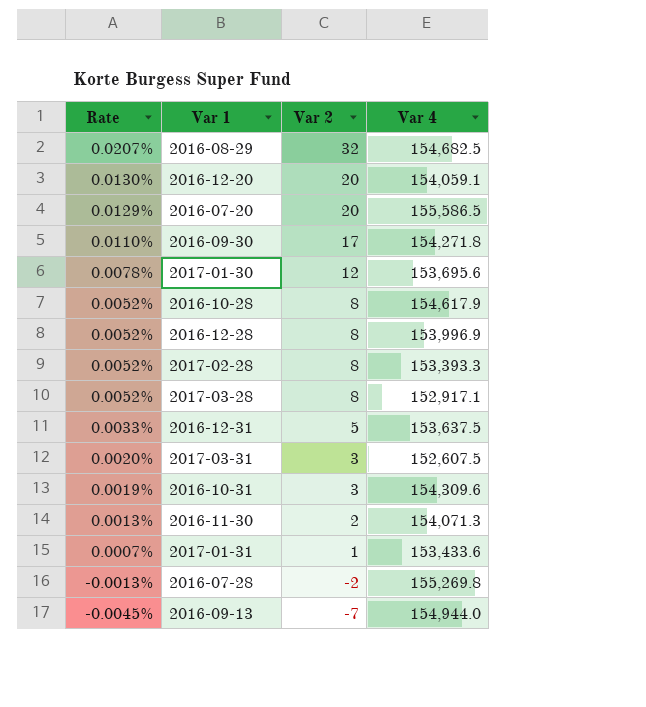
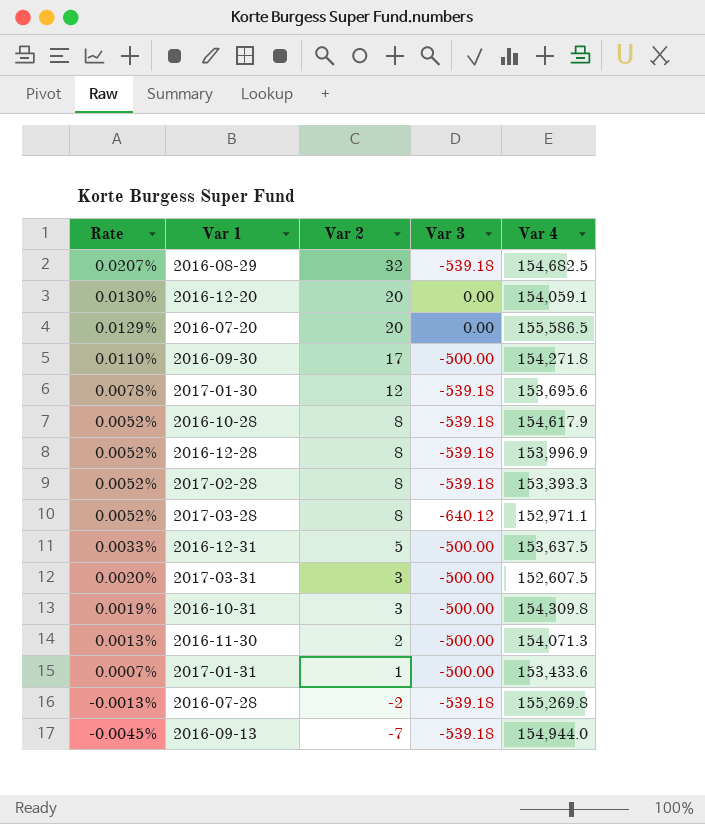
column Var 3 | position: none -> 4
2017-03-28 | Var 4: 152,917.1 -> 152,971.1
2016-10-31 | Var 4: 154,309.6 -> 154,309.8

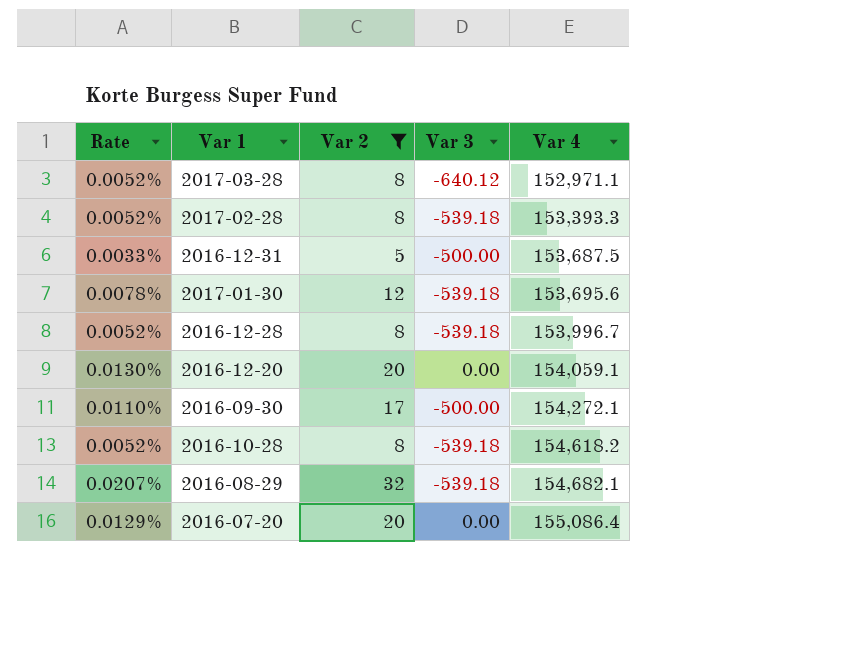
filter: none -> Var 2 >= 5
row order: Rate descending -> Var 4 ascending
2016-12-31 | Var 4: 153,637.5 -> 153,687.5
2016-12-28 | Var 4: 153,996.9 -> 153,996.7
2016-09-30 | Var 4: 154,271.8 -> 154,272.1
2016-10-28 | Var 4: 154,617.9 -> 154,618.2
2016-08-29 | Var 4: 154,682.5 -> 154,682.1
2016-07-20 | Var 4: 155,586.5 -> 155,086.4

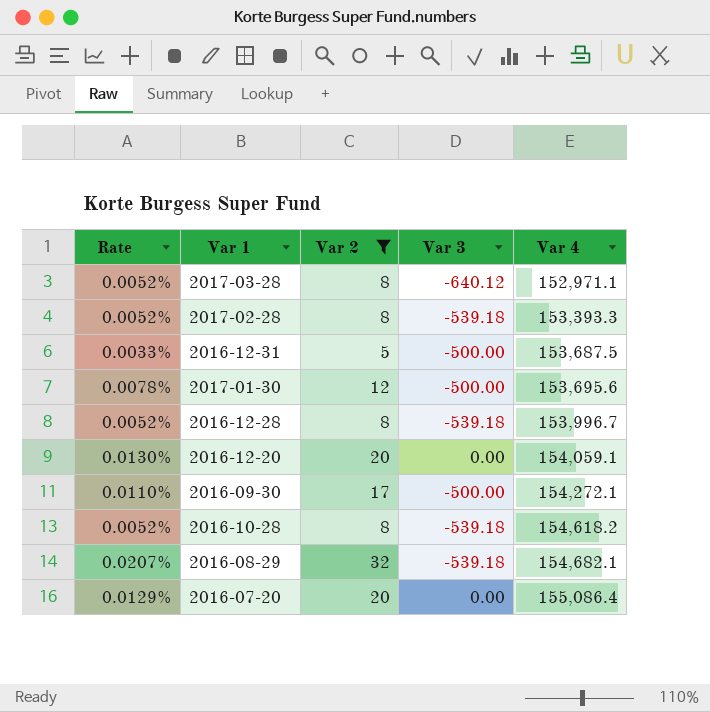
2017-01-30 | Var 3: -539.18 -> -500.00

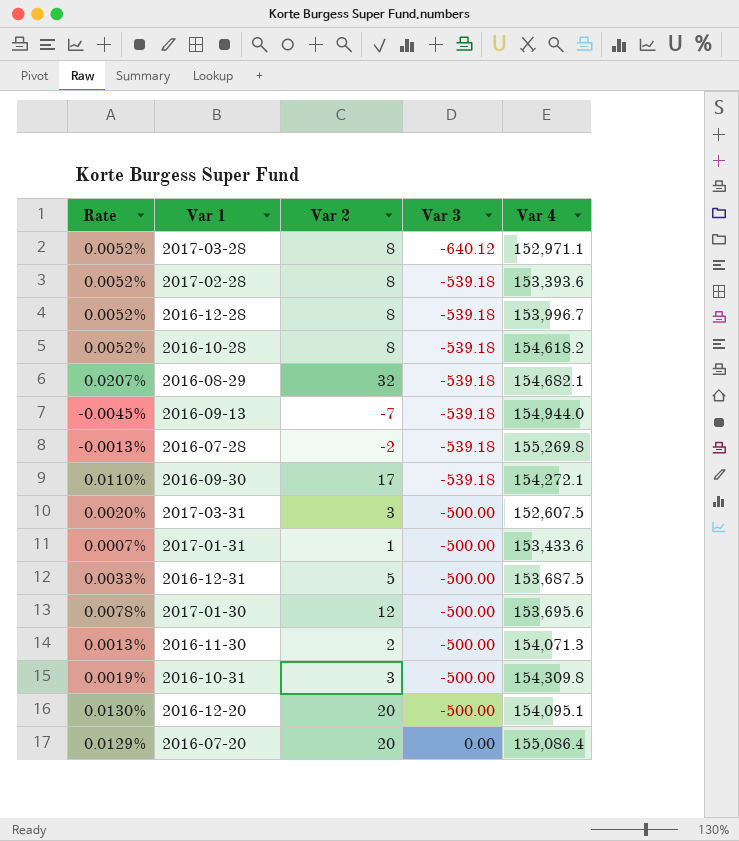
filter: Var 2 >= 5 -> none
row order: Var 4 ascending -> Var 3 ascending
2017-02-28 | Var 4: 153,393.3 -> 153,393.6
2016-09-30 | Var 3: -500.00 -> -539.18
2016-12-20 | Var 3: 0.00 -> -500.00
2016-12-20 | Var 4: 154,059.1 -> 154,095.1

